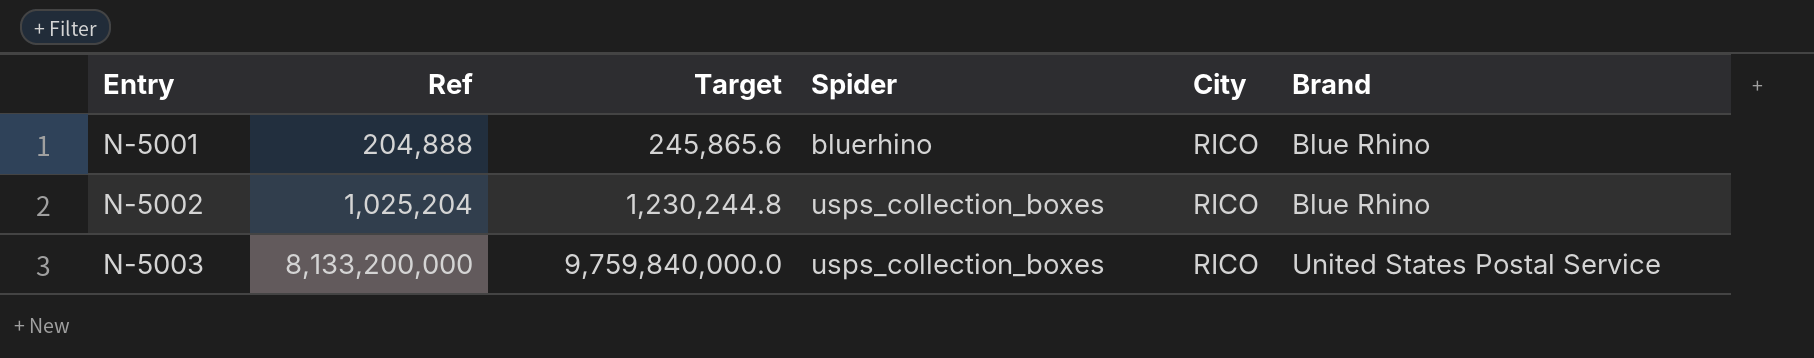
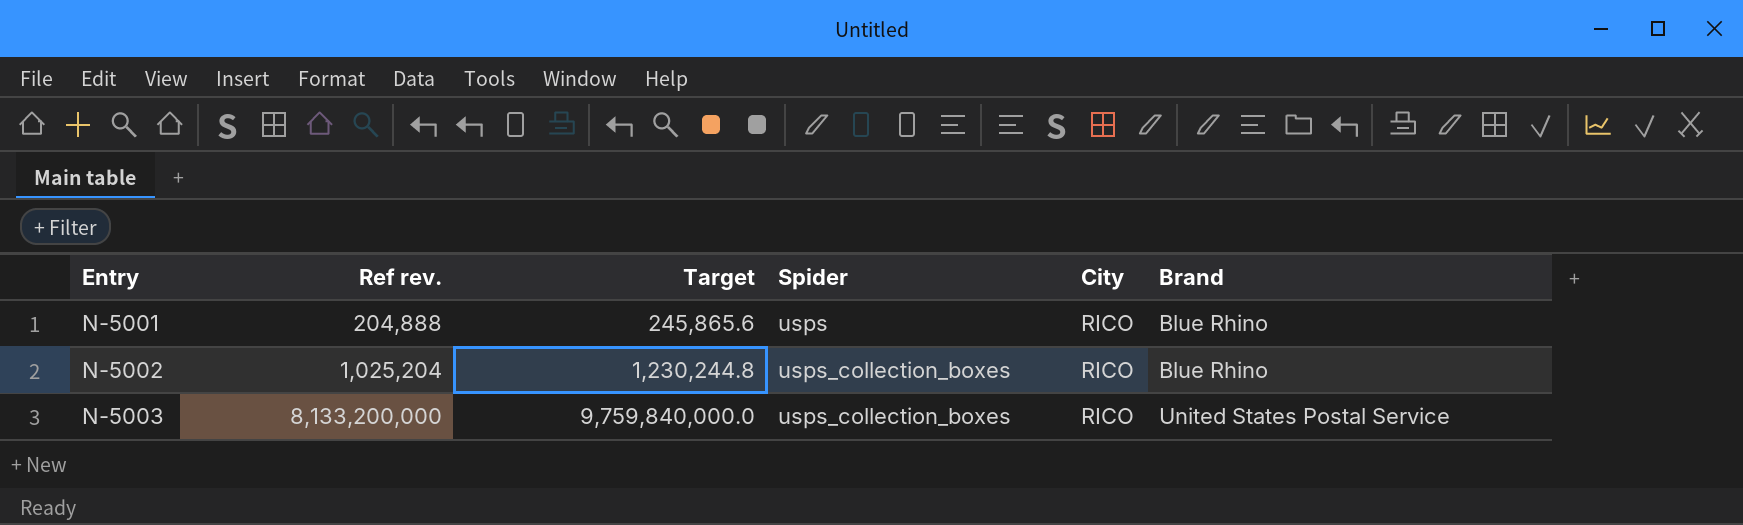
column name: Ref -> Ref rev.
N-5001 | Spider: bluerhino -> usps

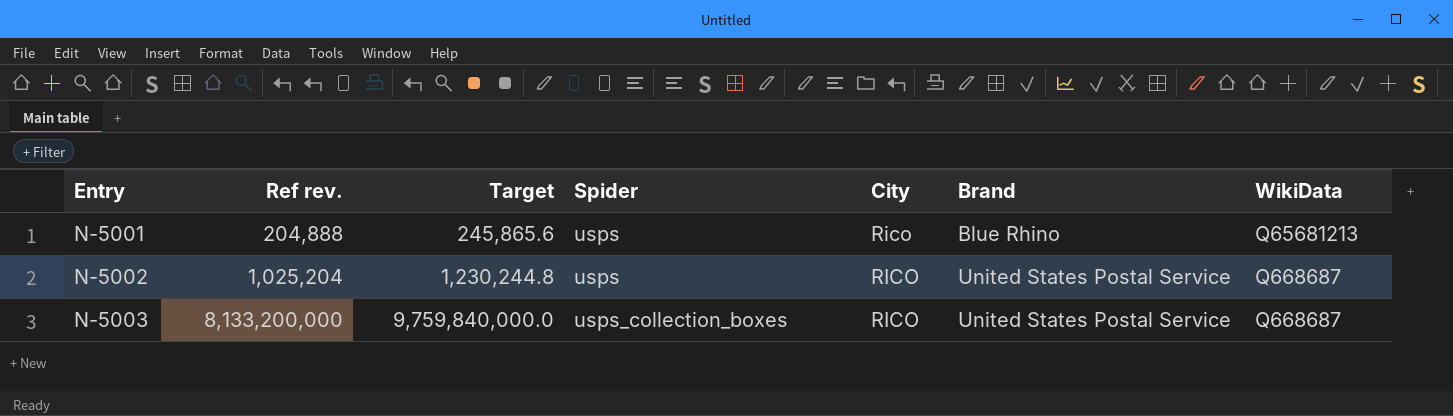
column WikiData | position: none -> 7
N-5001 | City: RICO -> Rico
N-5002 | Spider: usps_collection_boxes -> usps
N-5002 | Brand: Blue Rhino -> United States Postal Service

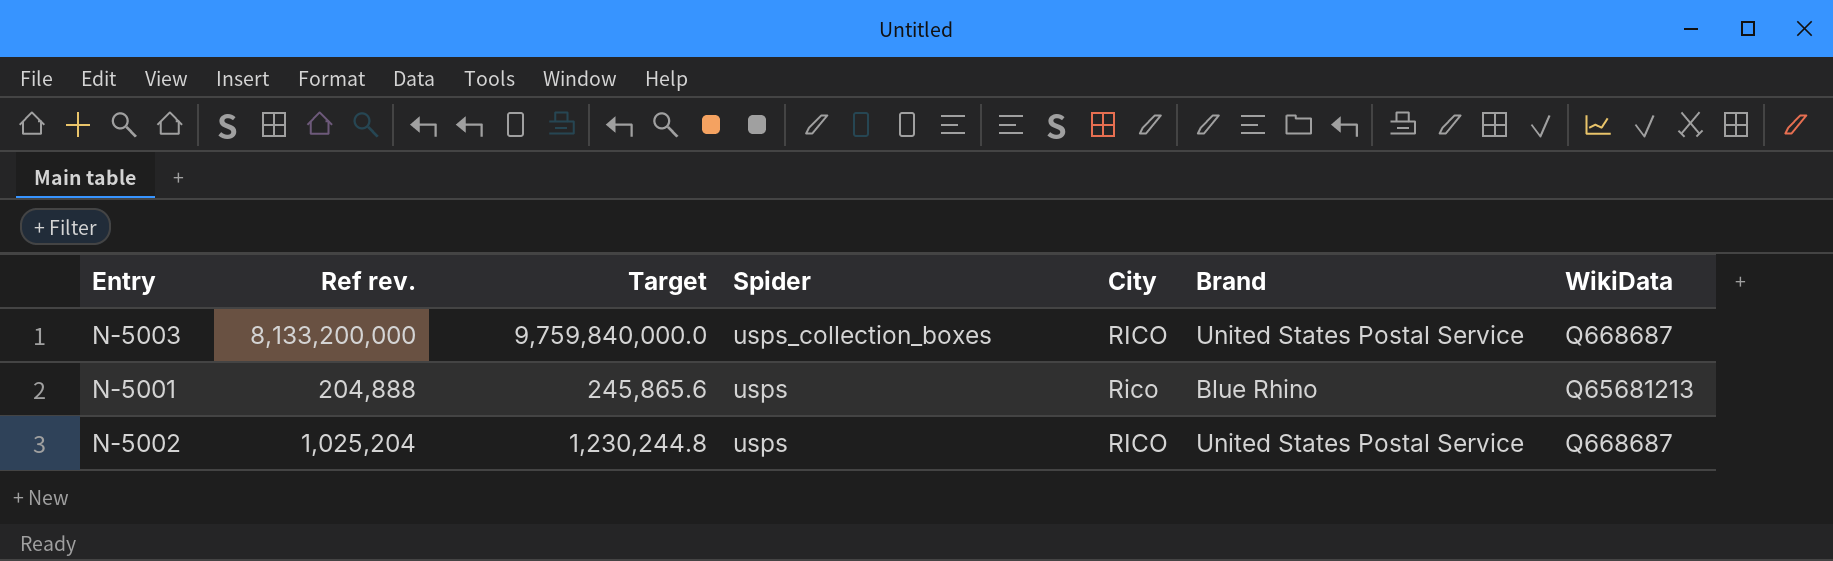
row order: Entry ascending -> Spider descending

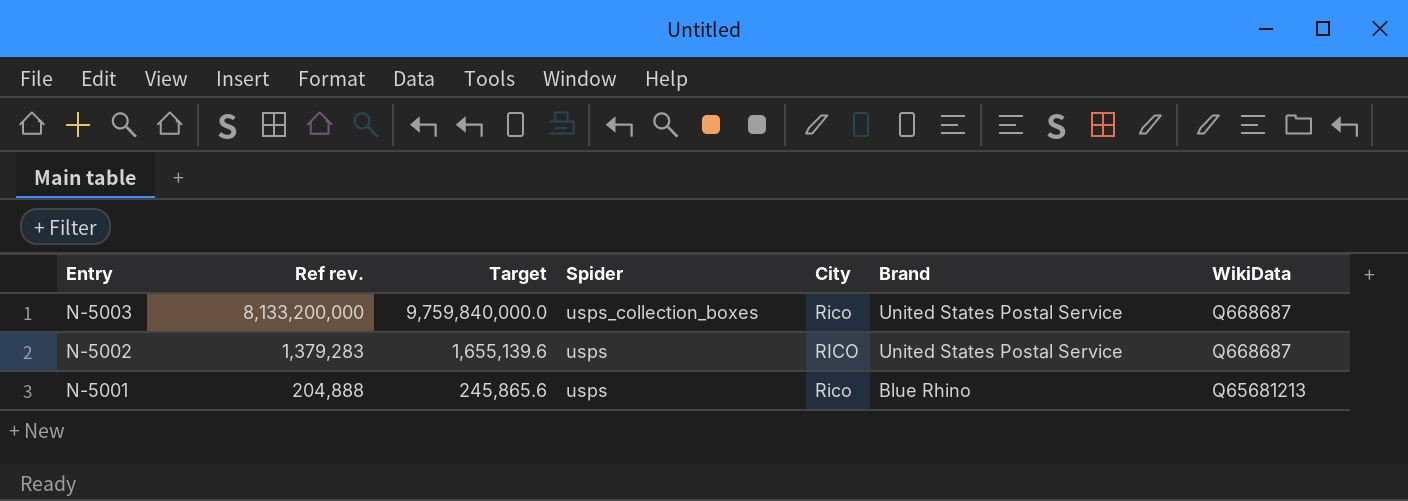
row order: Spider descending -> Entry descending
N-5003 | City: RICO -> Rico
N-5002 | Ref rev.: 1,025,204 -> 1,379,283
N-5002 | Target: 1,230,244.8 -> 1,655,139.6

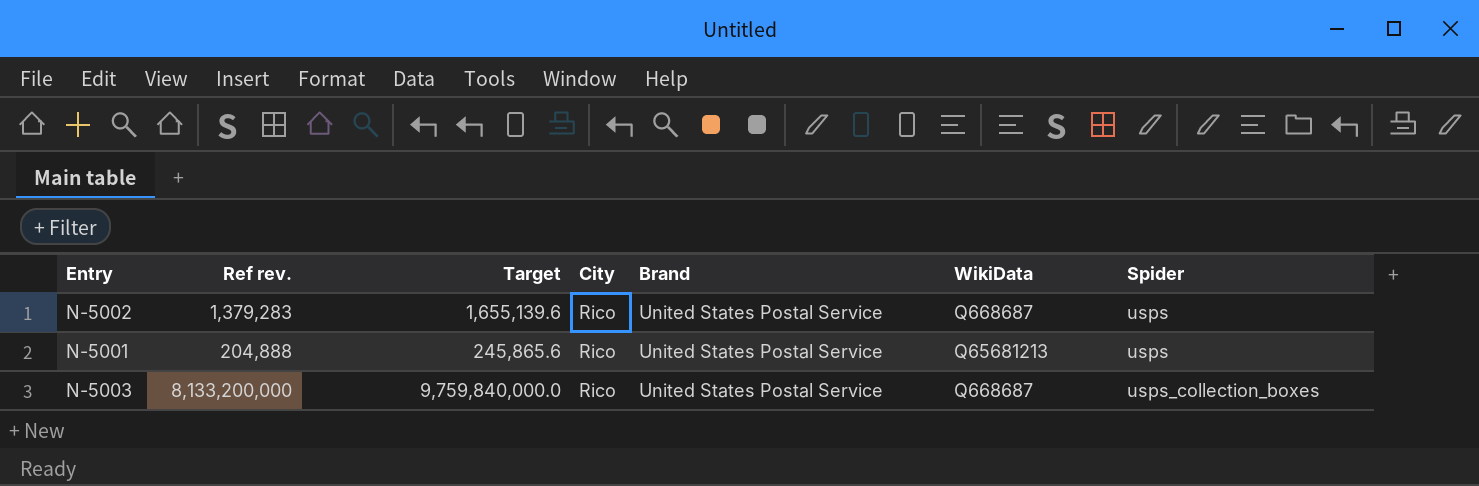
row order: Entry descending -> Spider ascending
column Spider | position: 4 -> 7
N-5002 | City: RICO -> Rico
N-5001 | Brand: Blue Rhino -> United States Postal Service

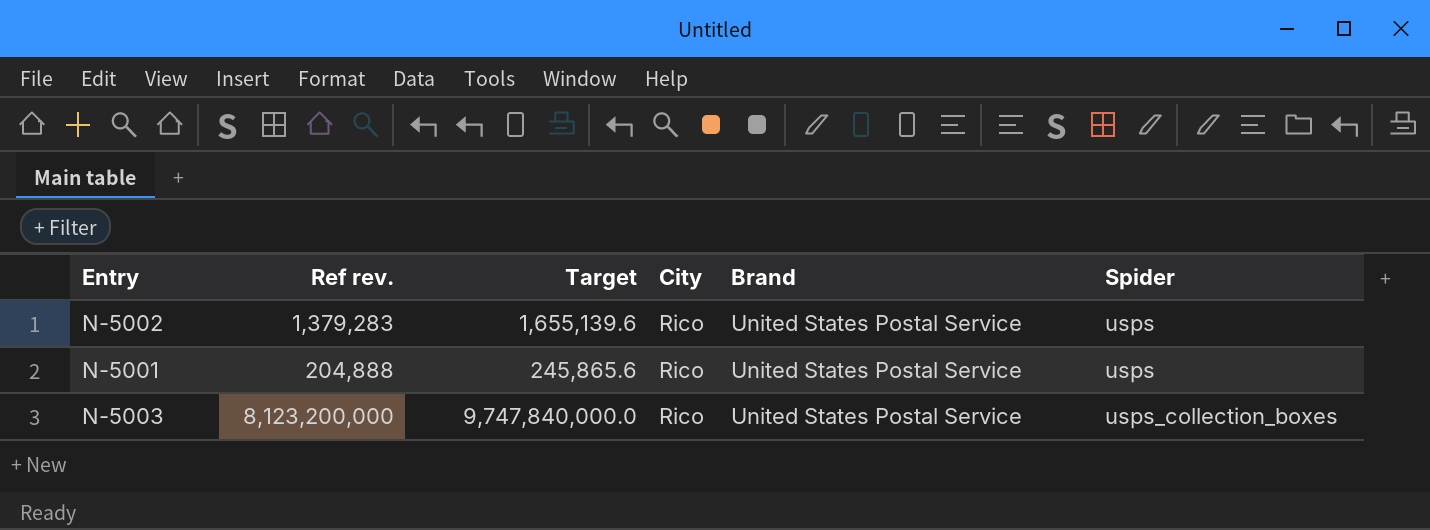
column WikiData | position: 6 -> none
N-5003 | Ref rev.: 8,133,200,000 -> 8,123,200,000
N-5003 | Target: 9,759,840,000.0 -> 9,747,840,000.0

